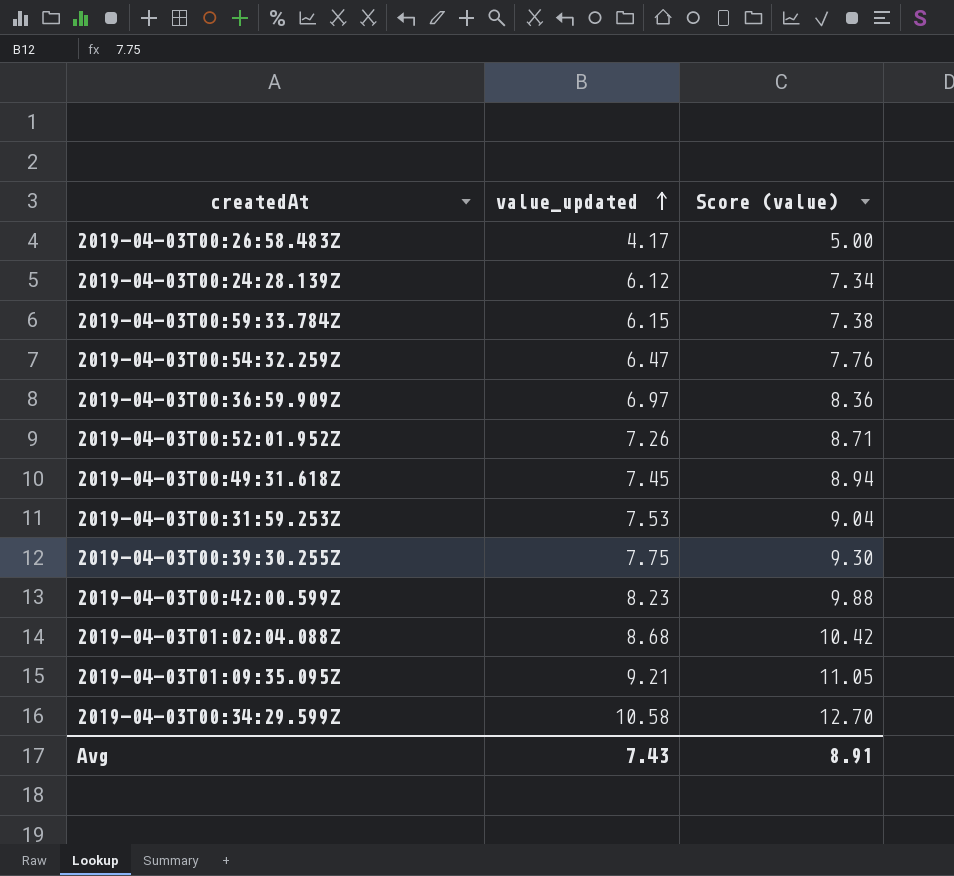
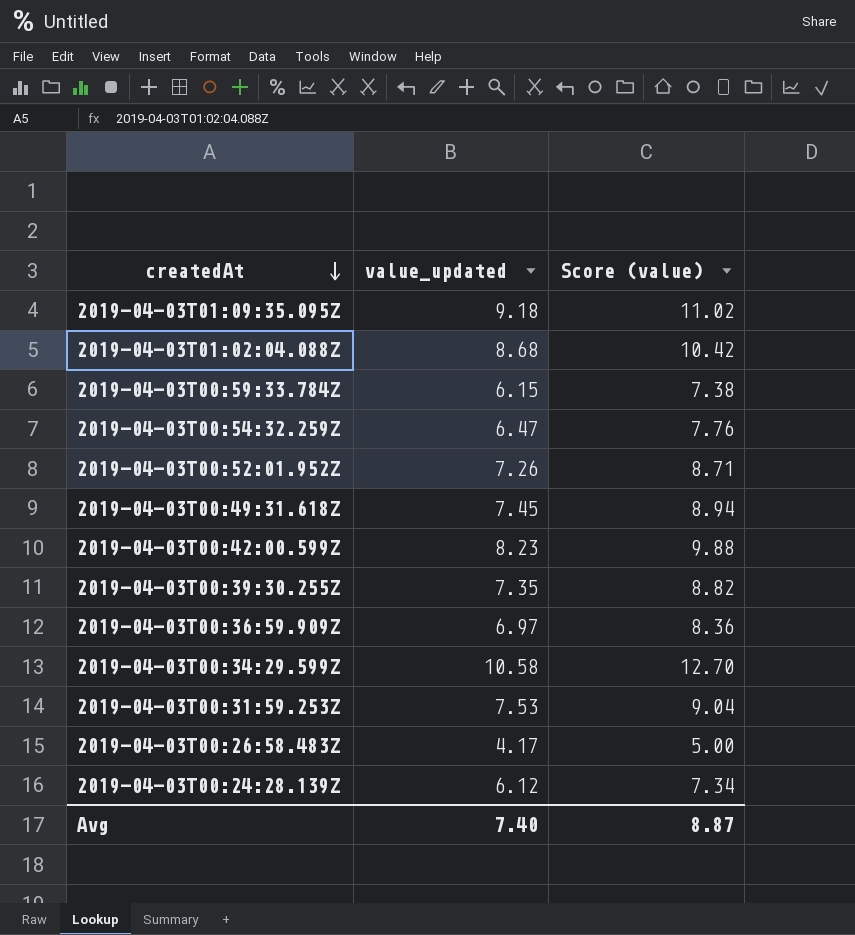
row order: value_updated ascending -> createdAt descending
2019-04-03T01:09:35.095Z | value_updated: 9.21 -> 9.18
2019-04-03T01:09:35.095Z | Score (value): 11.05 -> 11.02
2019-04-03T00:39:30.255Z | value_updated: 7.75 -> 7.35
2019-04-03T00:39:30.255Z | Score (value): 9.30 -> 8.82
Avg | value_updated: 7.43 -> 7.40
Avg | Score (value): 8.91 -> 8.87

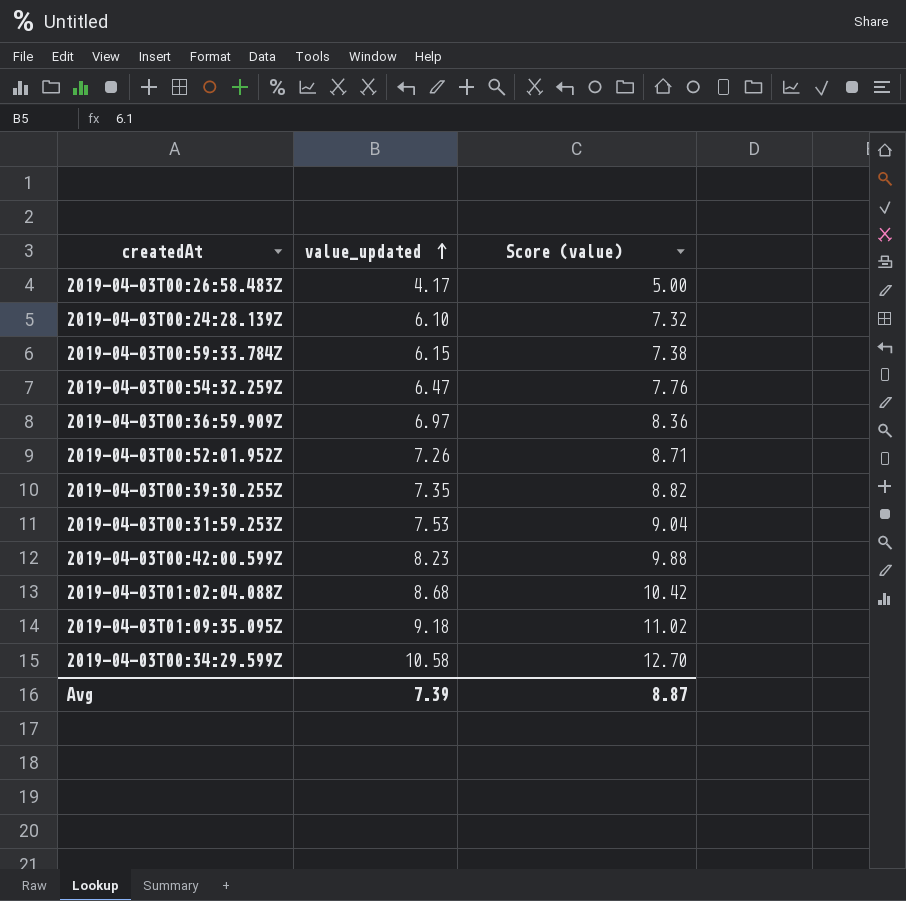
row order: createdAt descending -> value_updated ascending
row 2019-04-03T00:49:31.618Z: 7.45 | 8.94 -> none
2019-04-03T00:24:28.139Z | value_updated: 6.12 -> 6.10
2019-04-03T00:24:28.139Z | Score (value): 7.34 -> 7.32
Avg | value_updated: 7.40 -> 7.39

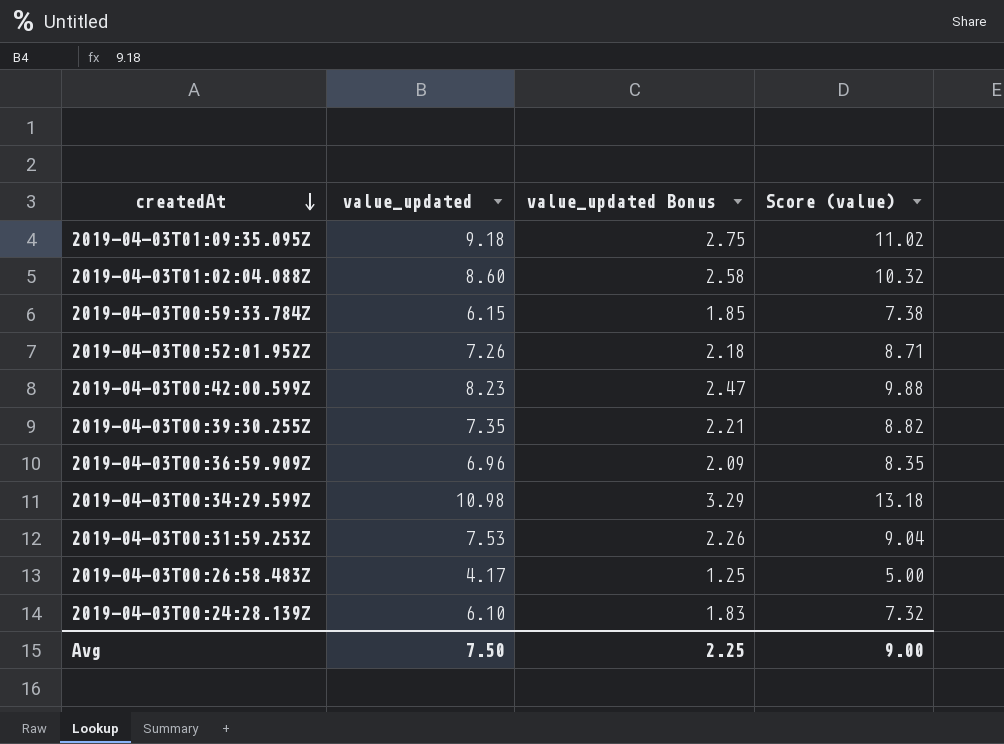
row order: value_updated ascending -> createdAt descending
column value_updated Bonus | formula: none -> [value_updated] * 0.3
row 2019-04-03T00:54:32.259Z: 6.47 | 7.76 -> none
2019-04-03T01:02:04.088Z | value_updated: 8.68 -> 8.60
2019-04-03T01:02:04.088Z | Score (value): 10.42 -> 10.32
2019-04-03T00:36:59.909Z | value_updated: 6.97 -> 6.96
2019-04-03T00:36:59.909Z | Score (value): 8.36 -> 8.35
2019-04-03T00:34:29.599Z | value_updated: 10.58 -> 10.98
2019-04-03T00:34:29.599Z | Score (value): 12.70 -> 13.18
Avg | value_updated: 7.39 -> 7.50
Avg | Score (value): 8.87 -> 9.00

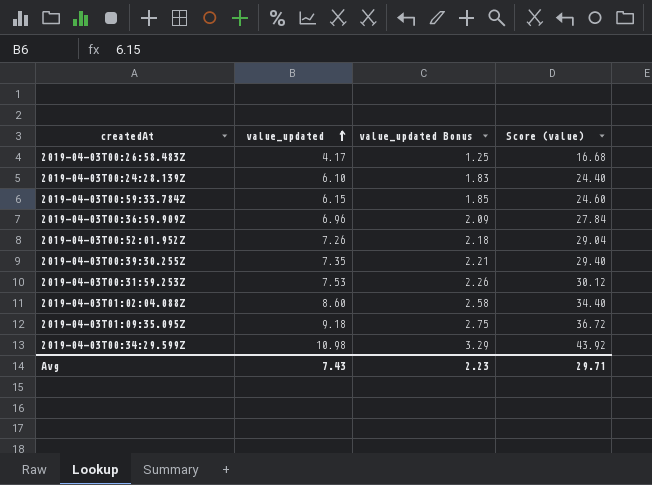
row order: createdAt descending -> value_updated ascending
column Score (value) | formula: [value_updated] * 1.2 -> [value_updated] * 4
row 2019-04-03T00:42:00.599Z: 8.23 | 2.47 | 9.88 -> none
Avg | value_updated: 7.50 -> 7.43
Avg | value_updated Bonus: 2.25 -> 2.23
Avg | Score (value): 9.00 -> 29.71

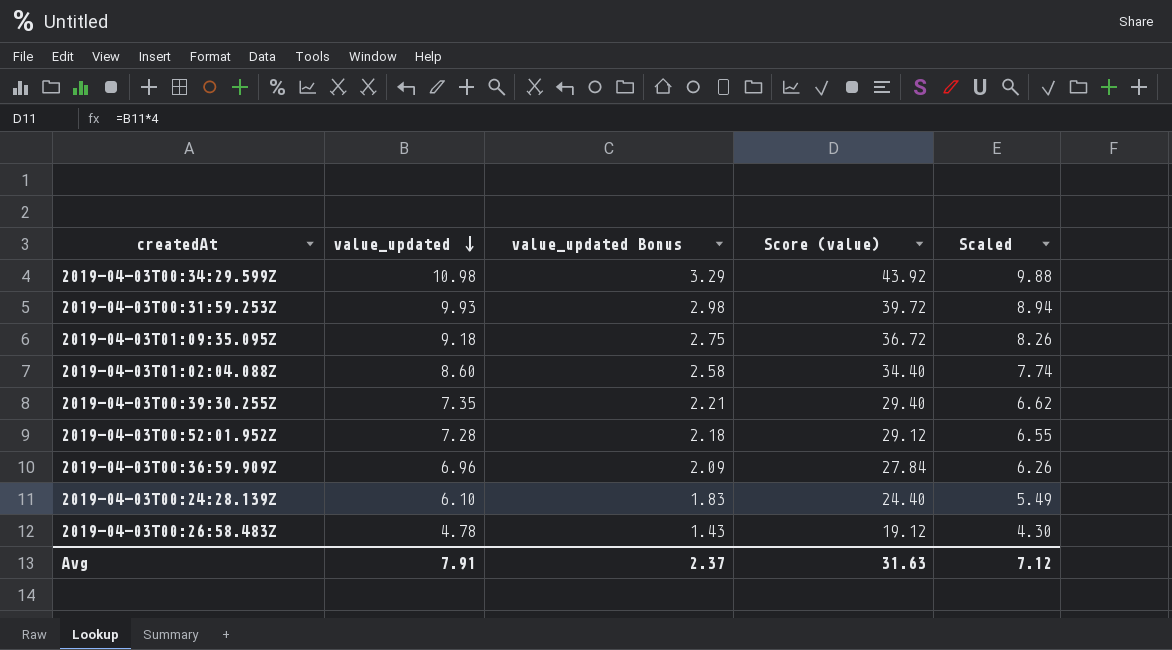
row order: value_updated ascending -> value_updated descending
column Scaled | formula: none -> [value_updated] * 0.9
row 2019-04-03T00:59:33.784Z: 6.15 | 1.85 | 24.60 -> none
2019-04-03T00:31:59.253Z | value_updated: 7.53 -> 9.93
2019-04-03T00:31:59.253Z | value_updated Bonus: 2.26 -> 2.98
2019-04-03T00:31:59.253Z | Score (value): 30.12 -> 39.72
2019-04-03T00:52:01.952Z | value_updated: 7.26 -> 7.28
2019-04-03T00:52:01.952Z | Score (value): 29.04 -> 29.12
2019-04-03T00:26:58.483Z | value_updated: 4.17 -> 4.78
2019-04-03T00:26:58.483Z | value_updated Bonus: 1.25 -> 1.43
2019-04-03T00:26:58.483Z | Score (value): 16.68 -> 19.12
Avg | value_updated: 7.43 -> 7.91
Avg | value_updated Bonus: 2.23 -> 2.37
Avg | Score (value): 29.71 -> 31.63

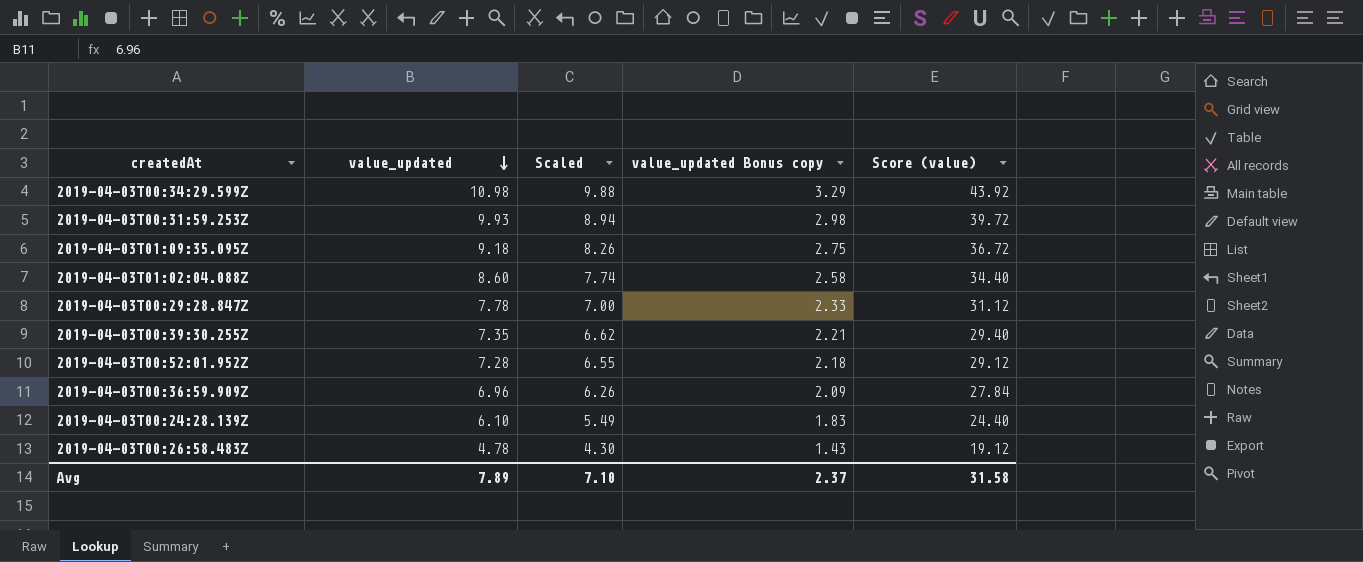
column Scaled | position: 5 -> 3
column name: value_updated Bonus -> value_updated Bonus copy
row 2019-04-03T00:29:28.847Z: none -> 7.78 | 7.00 | 2.33 | 31.12
Avg | value_updated: 7.91 -> 7.89
Avg | Scaled: 7.12 -> 7.10
Avg | Score (value): 31.63 -> 31.58

